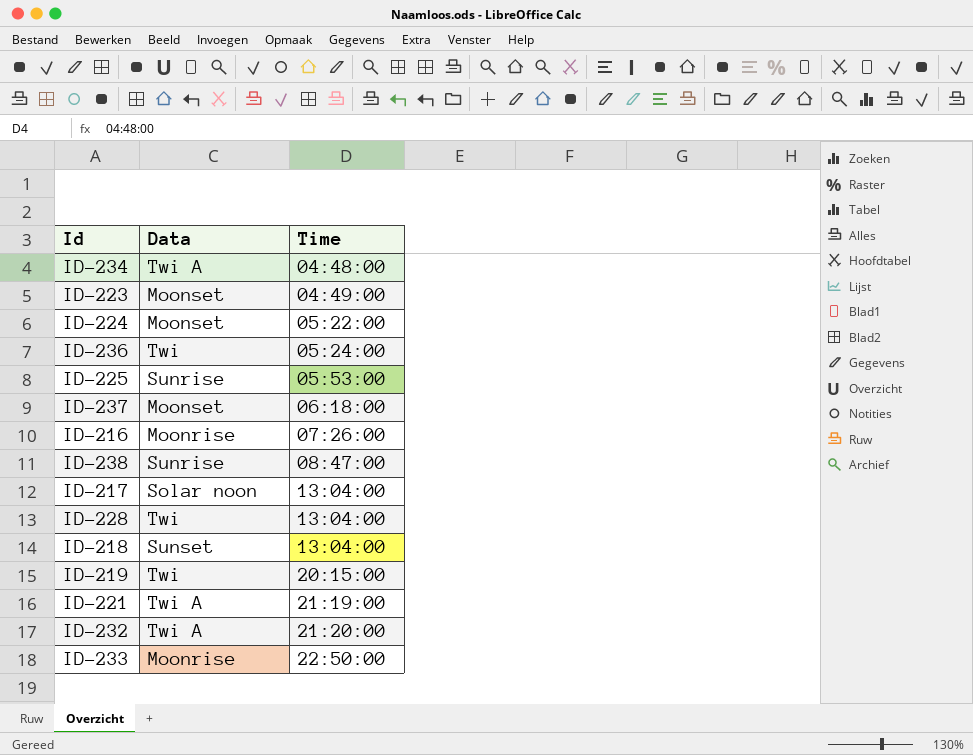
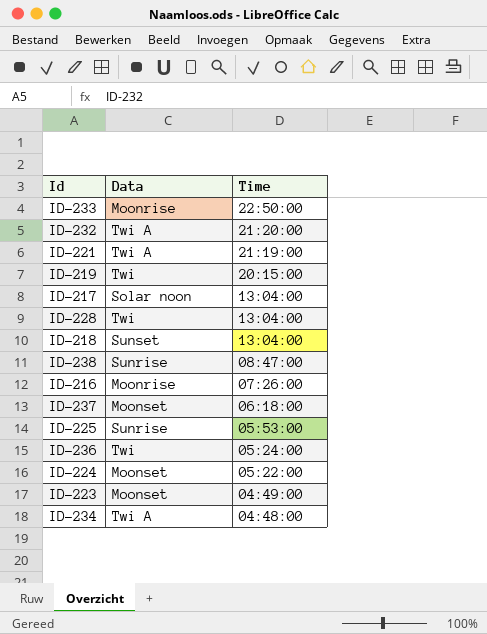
row order: Time ascending -> Time descending

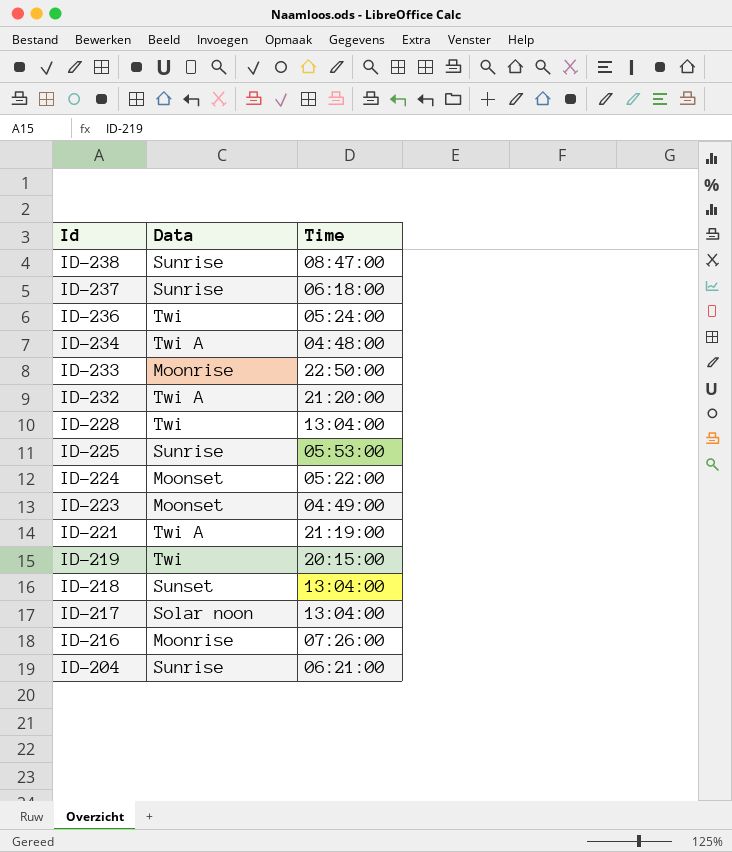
row order: Time descending -> Id descending
ID-237 | Data: Moonset -> Sunrise
row ID-204: none -> Sunrise | 06:21:00

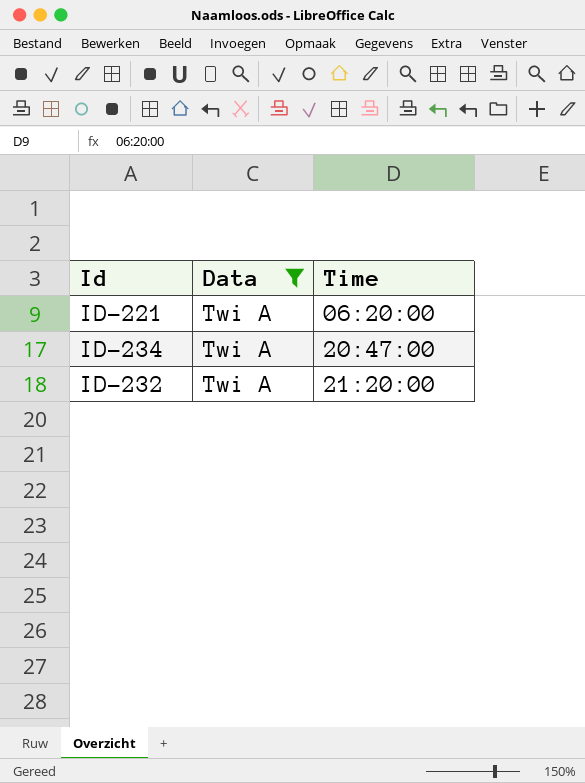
filter: none -> Data = Twi A
row order: Id descending -> Time ascending
ID-221 | Time: 21:19:00 -> 06:20:00
ID-234 | Time: 04:48:00 -> 20:47:00

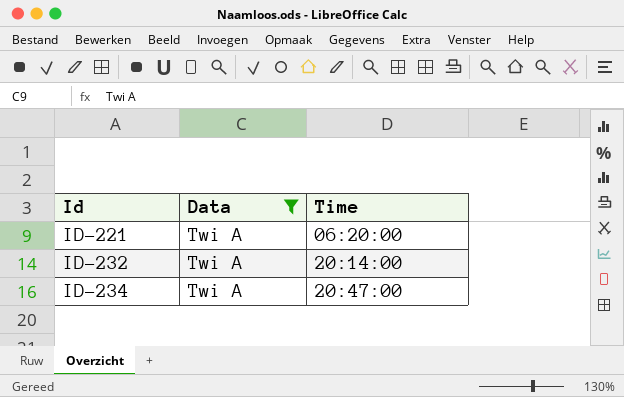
row order: Time ascending -> Id ascending
ID-232 | Time: 21:20:00 -> 20:14:00

